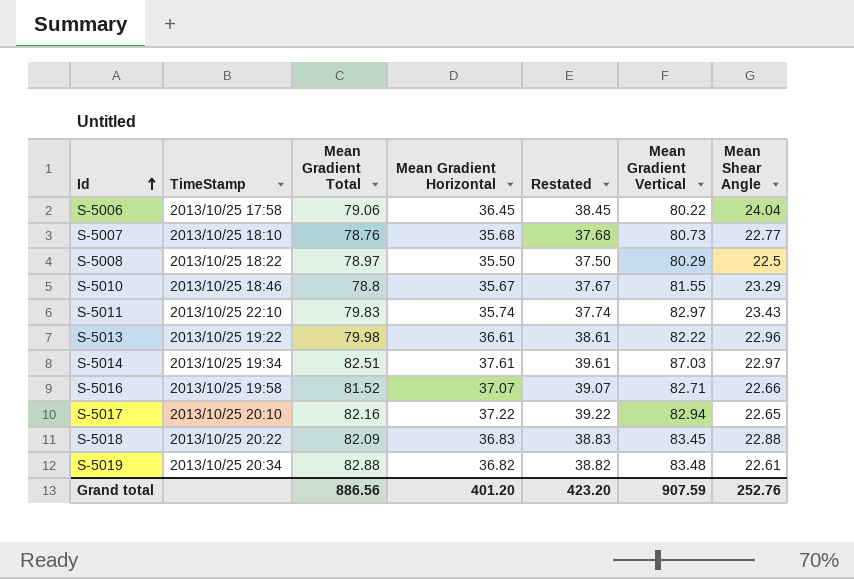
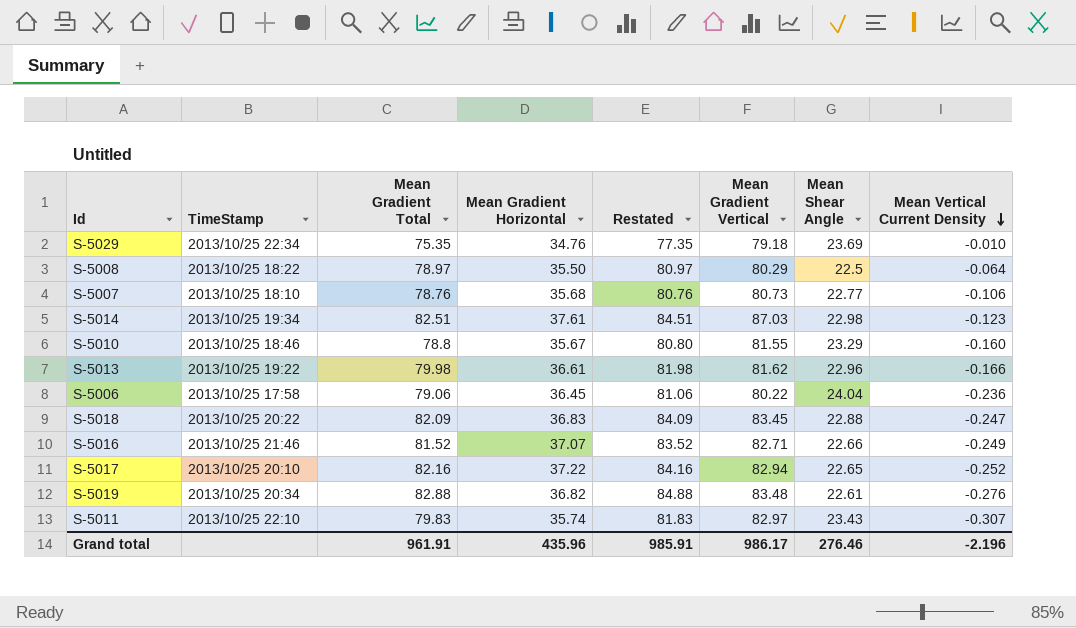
row order: Id ascending -> Mean Vertical Current Density descending
column Restated | formula: [Mean Gradient Horizontal] + 2 -> [Mean Gradient Total] + 2
column Mean Vertical Current Density | position: none -> 8
row S-5029: none -> 2013/10/25 22:34 | 75.35 | 34.76 | 77.35 | 79.18 | 23.69 | -0.010
S-5014 | Mean Shear Angle: 22.97 -> 22.98
S-5013 | Mean Gradient Vertical: 82.22 -> 81.62
S-5016 | TimeStamp: 2013/10/25 19:58 -> 2013/10/25 21:46
Grand total | Mean Gradient Total: 886.56 -> 961.91
Grand total | Mean Gradient Horizontal: 401.20 -> 435.96
Grand total | Restated: 423.20 -> 985.91
Grand total | Mean Gradient Vertical: 907.59 -> 986.17
Grand total | Mean Shear Angle: 252.76 -> 276.46

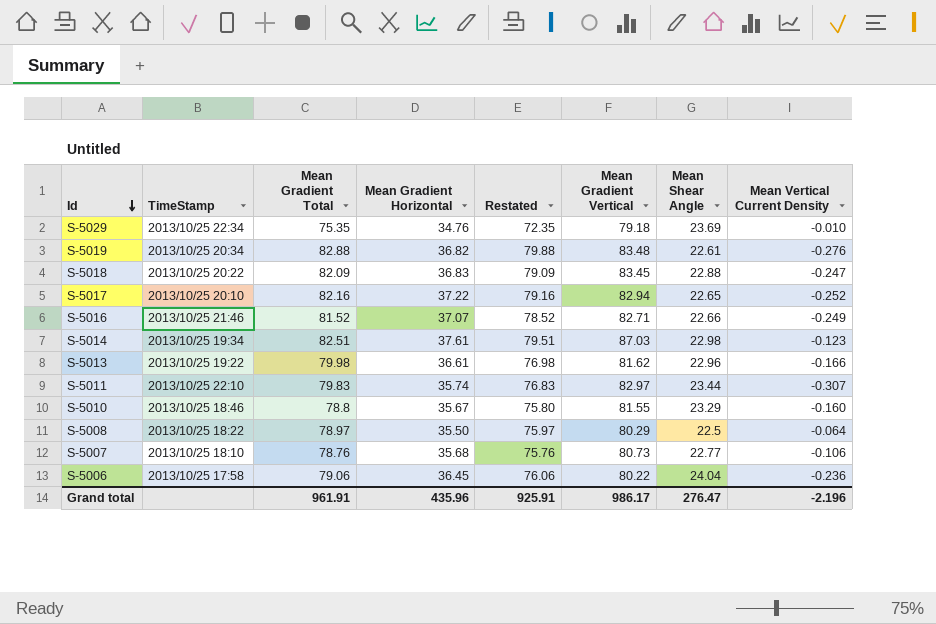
row order: Mean Vertical Current Density descending -> Id descending
column Restated | formula: [Mean Gradient Total] + 2 -> [Mean Gradient Total] - 3
S-5011 | Mean Shear Angle: 23.43 -> 23.44
Grand total | Restated: 985.91 -> 925.91
Grand total | Mean Shear Angle: 276.46 -> 276.47

